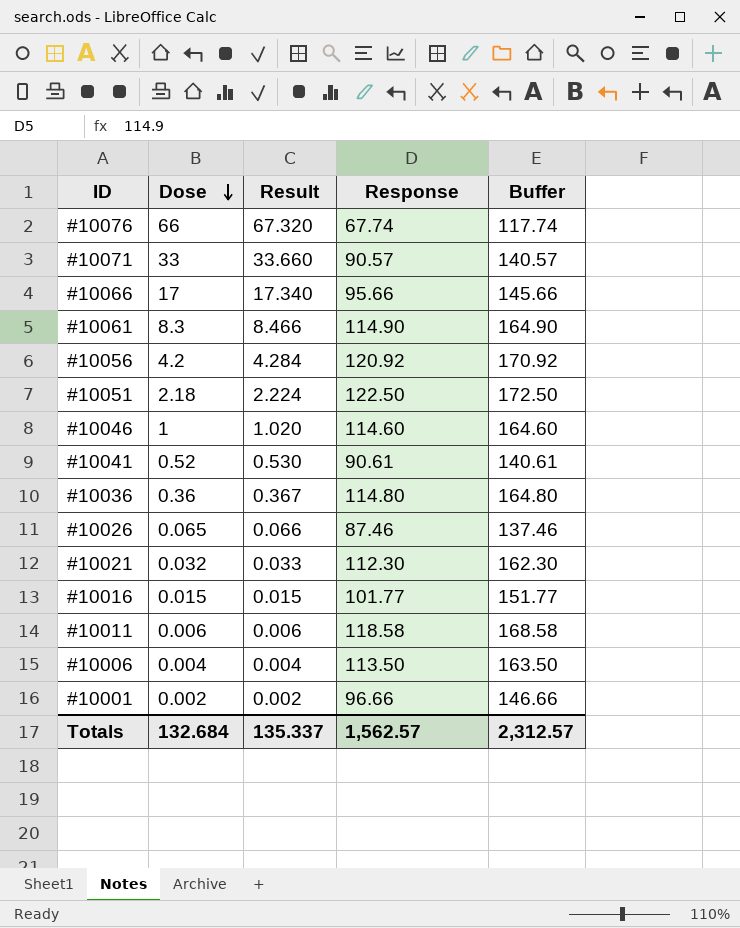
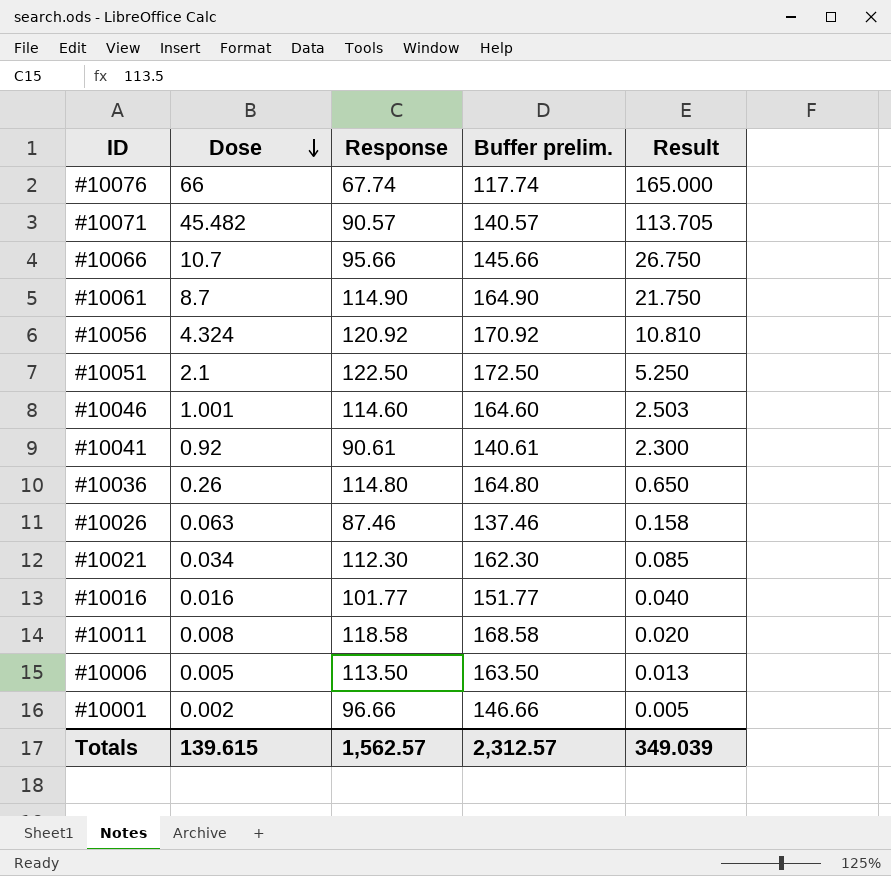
column name: Buffer -> Buffer prelim.
column Result | formula: [Dose] * 1.02 -> [Dose] * 2.5
column Result | position: 3 -> 5
#10071 | Dose: 33 -> 45.482
#10066 | Dose: 17 -> 10.7
#10061 | Dose: 8.3 -> 8.7
#10056 | Dose: 4.2 -> 4.324
#10051 | Dose: 2.18 -> 2.1
#10046 | Dose: 1 -> 1.001
#10041 | Dose: 0.52 -> 0.92
#10036 | Dose: 0.36 -> 0.26
#10026 | Dose: 0.065 -> 0.063
#10021 | Dose: 0.032 -> 0.034
#10016 | Dose: 0.015 -> 0.016
#10011 | Dose: 0.006 -> 0.008
#10006 | Dose: 0.004 -> 0.005
Totals | Dose: 132.684 -> 139.615
Totals | Result: 135.337 -> 349.039

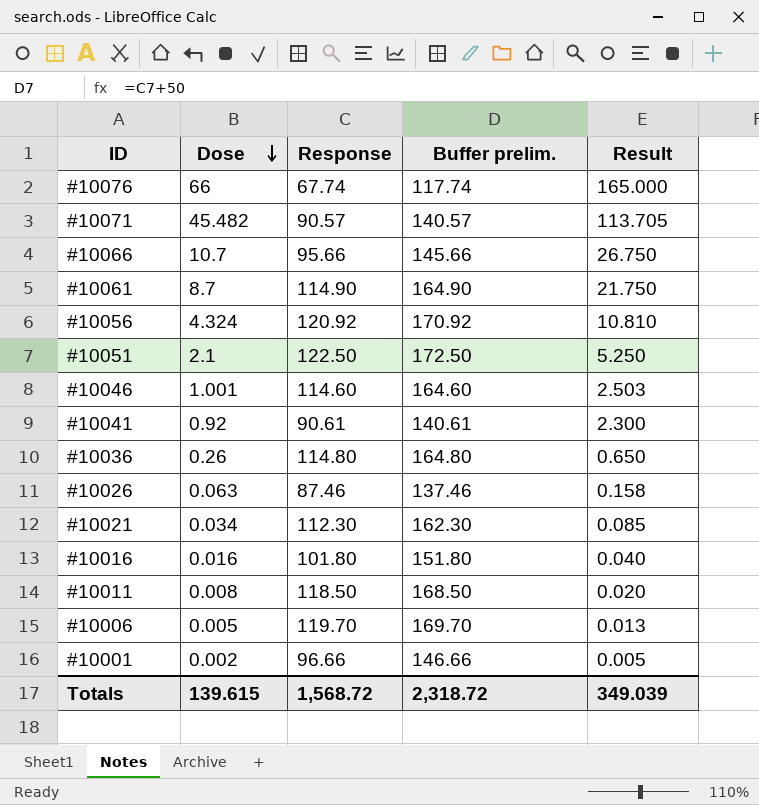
#10016 | Response: 101.77 -> 101.80
#10016 | Buffer prelim.: 151.77 -> 151.80
#10011 | Response: 118.58 -> 118.50
#10011 | Buffer prelim.: 168.58 -> 168.50
#10006 | Response: 113.50 -> 119.70
#10006 | Buffer prelim.: 163.50 -> 169.70
Totals | Response: 1,562.57 -> 1,568.72
Totals | Buffer prelim.: 2,312.57 -> 2,318.72

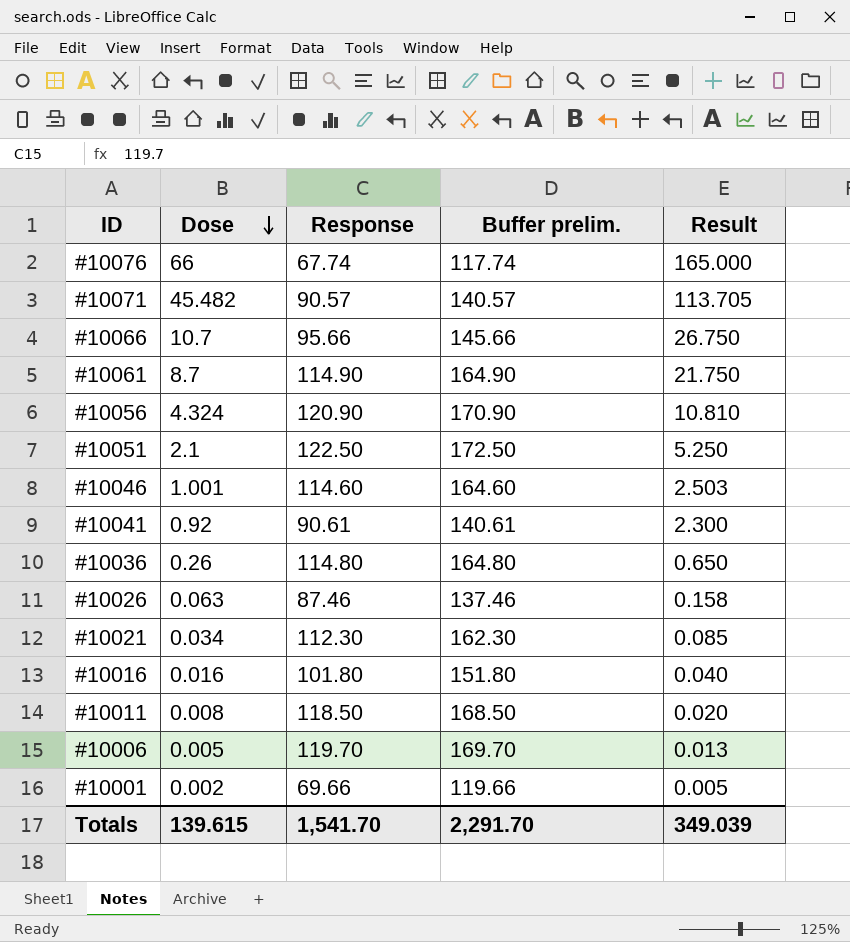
#10056 | Response: 120.92 -> 120.90
#10056 | Buffer prelim.: 170.92 -> 170.90
#10001 | Response: 96.66 -> 69.66
#10001 | Buffer prelim.: 146.66 -> 119.66
Totals | Response: 1,568.72 -> 1,541.70
Totals | Buffer prelim.: 2,318.72 -> 2,291.70

